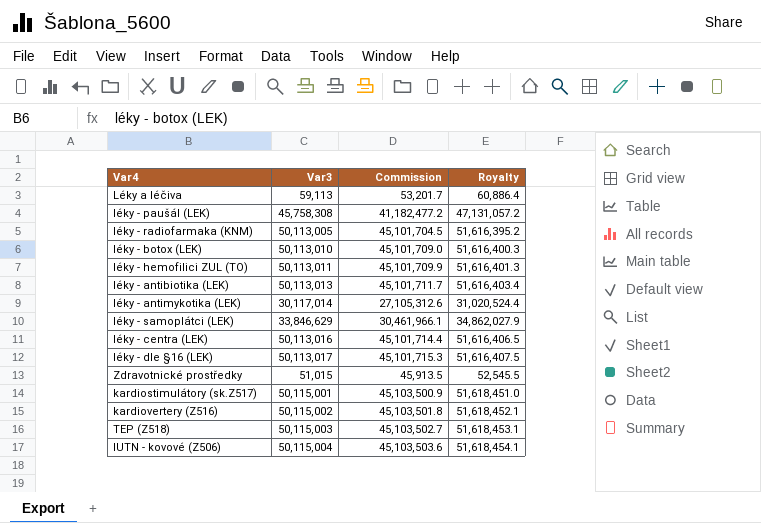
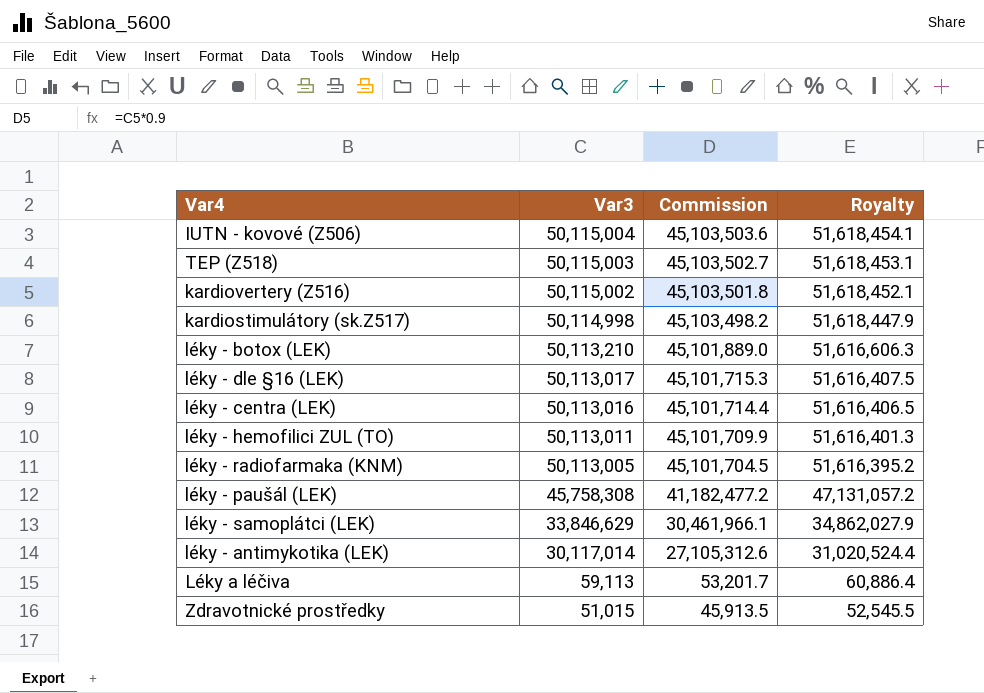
row order: none -> Var3 descending
row léky - antibiotika (LEK): 50,113,013 | 45,101,711.7 | 51,616,403.4 -> none
kardiostimulátory (sk.Z517) | Var3: 50,115,001 -> 50,114,998
kardiostimulátory (sk.Z517) | Commission: 45,103,500.9 -> 45,103,498.2
kardiostimulátory (sk.Z517) | Royalty: 51,618,451.0 -> 51,618,447.9
léky - botox (LEK) | Var3: 50,113,010 -> 50,113,210
léky - botox (LEK) | Commission: 45,101,709.0 -> 45,101,889.0
léky - botox (LEK) | Royalty: 51,616,400.3 -> 51,616,606.3

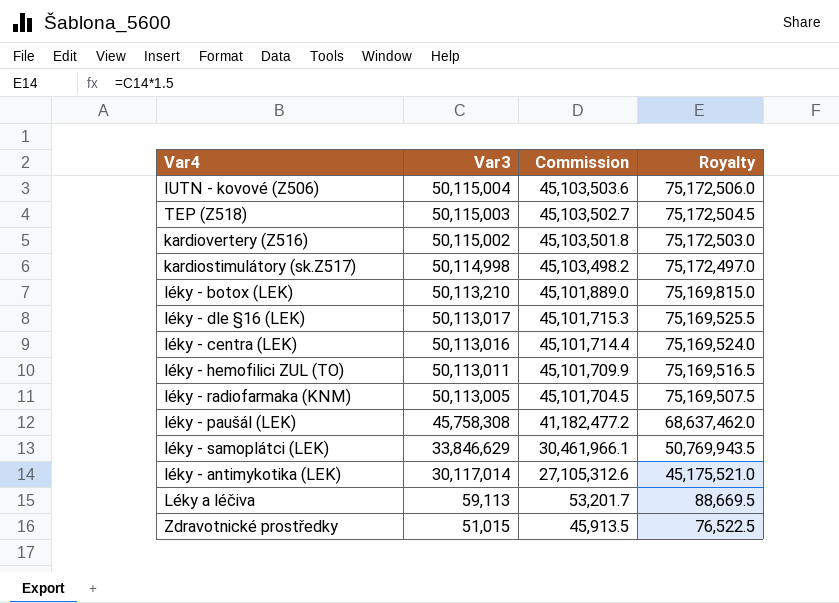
column Royalty | formula: [Var3] * 1.03 -> [Var3] * 1.5

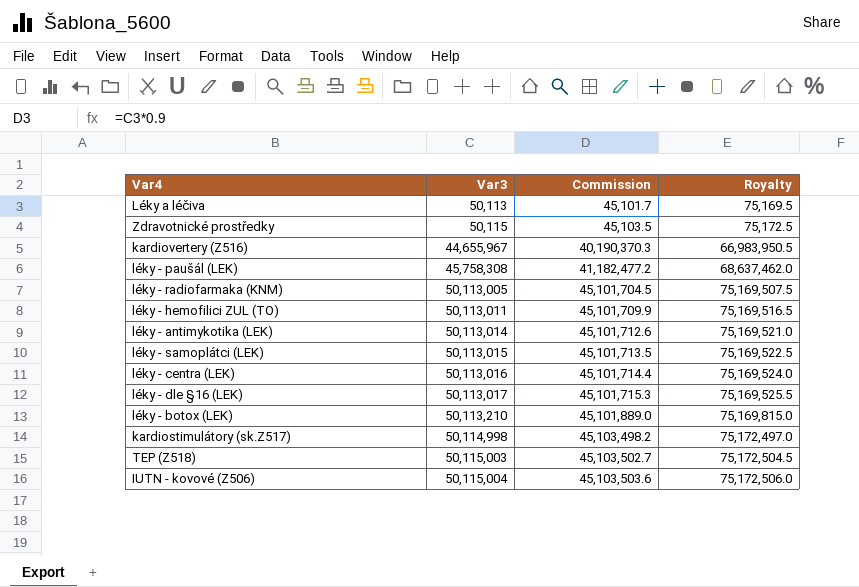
row order: Var3 descending -> Var3 ascending
Léky a léčiva | Var3: 59,113 -> 50,113
Léky a léčiva | Commission: 53,201.7 -> 45,101.7
Léky a léčiva | Royalty: 88,669.5 -> 75,169.5
Zdravotnické prostředky | Var3: 51,015 -> 50,115
Zdravotnické prostředky | Commission: 45,913.5 -> 45,103.5
Zdravotnické prostředky | Royalty: 76,522.5 -> 75,172.5
kardiovertery (Z516) | Var3: 50,115,002 -> 44,655,967
kardiovertery (Z516) | Commission: 45,103,501.8 -> 40,190,370.3
kardiovertery (Z516) | Royalty: 75,172,503.0 -> 66,983,950.5
léky - antimykotika (LEK) | Var3: 30,117,014 -> 50,113,014
léky - antimykotika (LEK) | Commission: 27,105,312.6 -> 45,101,712.6
léky - antimykotika (LEK) | Royalty: 45,175,521.0 -> 75,169,521.0
léky - samoplátci (LEK) | Var3: 33,846,629 -> 50,113,015
léky - samoplátci (LEK) | Commission: 30,461,966.1 -> 45,101,713.5
léky - samoplátci (LEK) | Royalty: 50,769,943.5 -> 75,169,522.5

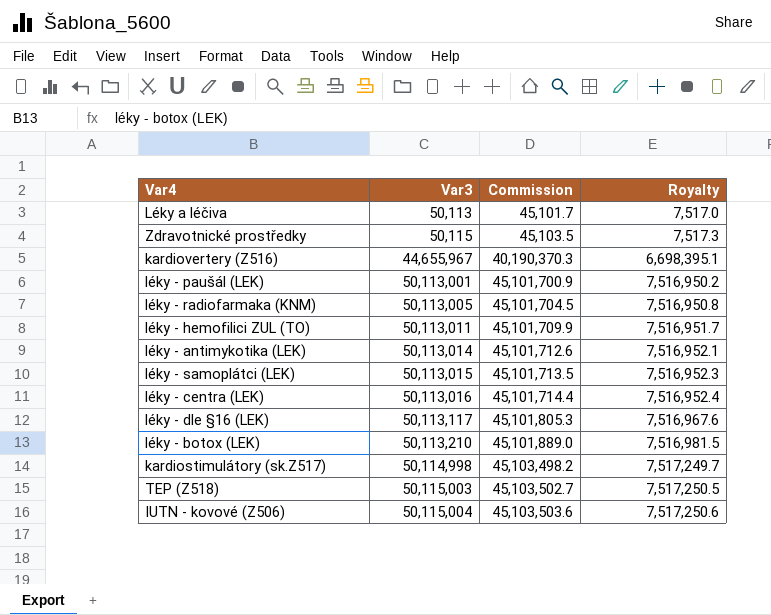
column Royalty | formula: [Var3] * 1.5 -> [Var3] * 0.15
léky - paušál (LEK) | Var3: 45,758,308 -> 50,113,001
léky - paušál (LEK) | Commission: 41,182,477.2 -> 45,101,700.9
léky - dle §16 (LEK) | Var3: 50,113,017 -> 50,113,117
léky - dle §16 (LEK) | Commission: 45,101,715.3 -> 45,101,805.3

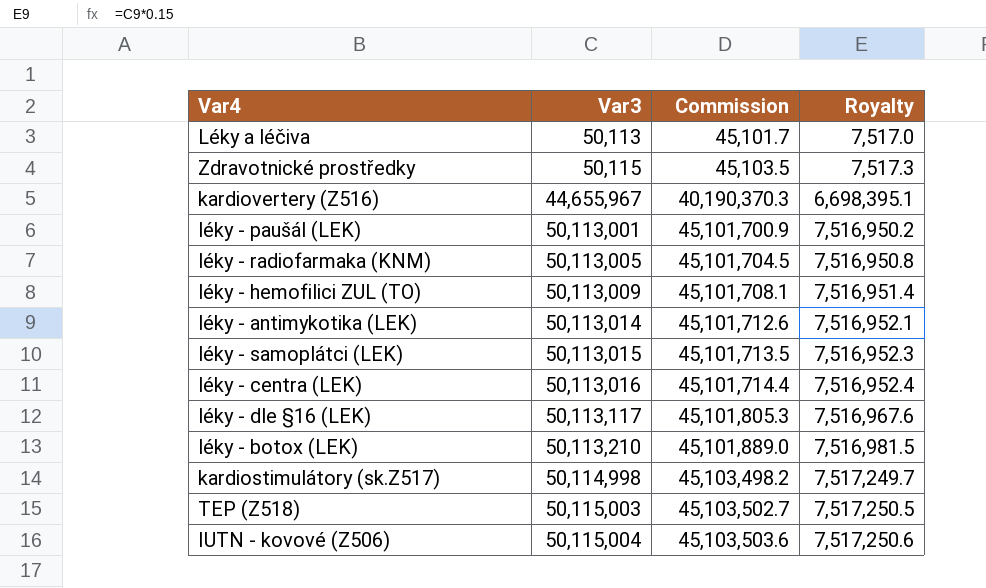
léky - hemofilici ZUL (TO) | Var3: 50,113,011 -> 50,113,009
léky - hemofilici ZUL (TO) | Commission: 45,101,709.9 -> 45,101,708.1
léky - hemofilici ZUL (TO) | Royalty: 7,516,951.7 -> 7,516,951.4

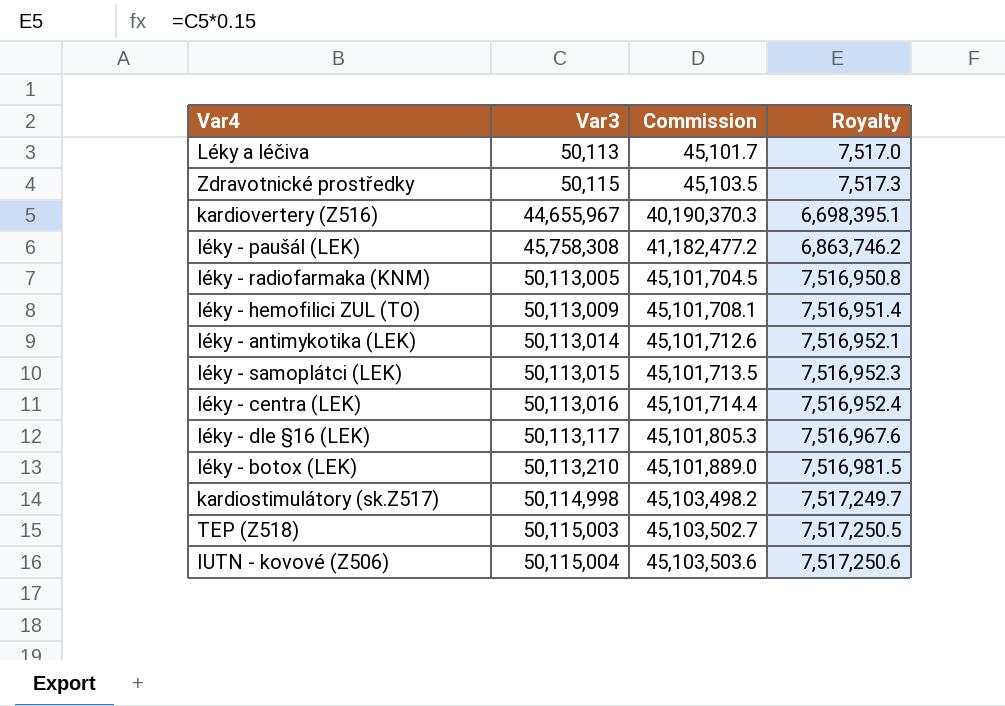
léky - paušál (LEK) | Var3: 50,113,001 -> 45,758,308
léky - paušál (LEK) | Commission: 45,101,700.9 -> 41,182,477.2
léky - paušál (LEK) | Royalty: 7,516,950.2 -> 6,863,746.2

